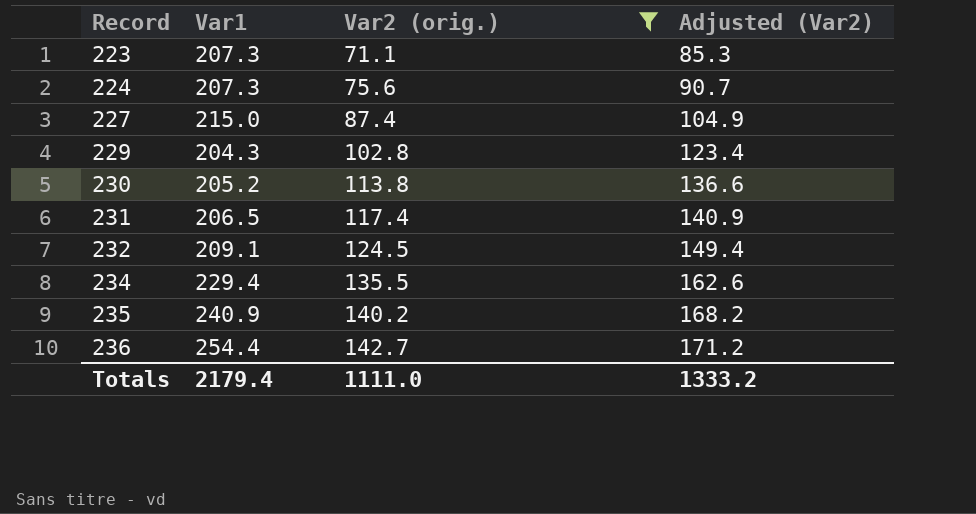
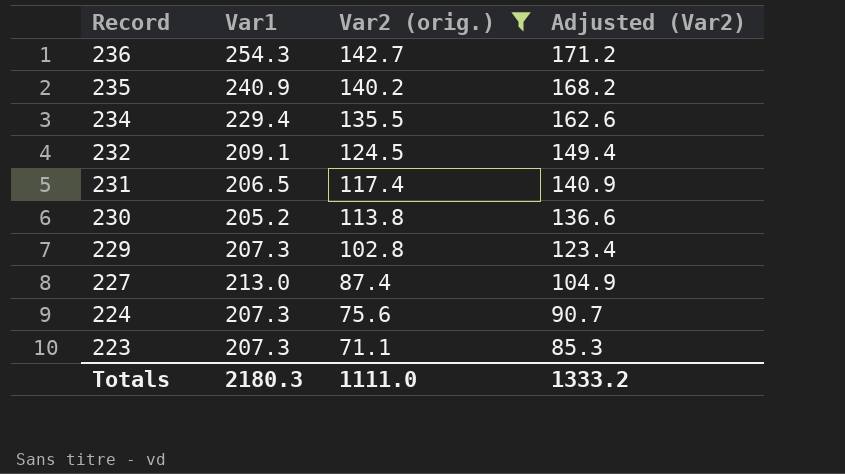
row order: Record ascending -> Record descending
236 | Var1: 254.4 -> 254.3
229 | Var1: 204.3 -> 207.3
227 | Var1: 215.0 -> 213.0
Totals | Var1: 2179.4 -> 2180.3

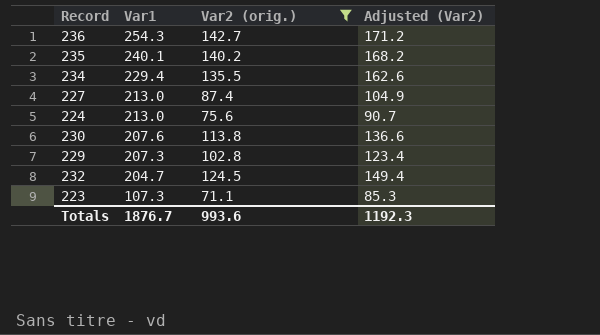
row order: Record descending -> Var1 descending
row 231: 206.5 | 117.4 | 140.9 -> none
235 | Var1: 240.9 -> 240.1
224 | Var1: 207.3 -> 213.0
230 | Var1: 205.2 -> 207.6
232 | Var1: 209.1 -> 204.7
223 | Var1: 207.3 -> 107.3
Totals | Var1: 2180.3 -> 1876.7
Totals | Var2 (orig.): 1111.0 -> 993.6
Totals | Adjusted (Var2): 1333.2 -> 1192.3

